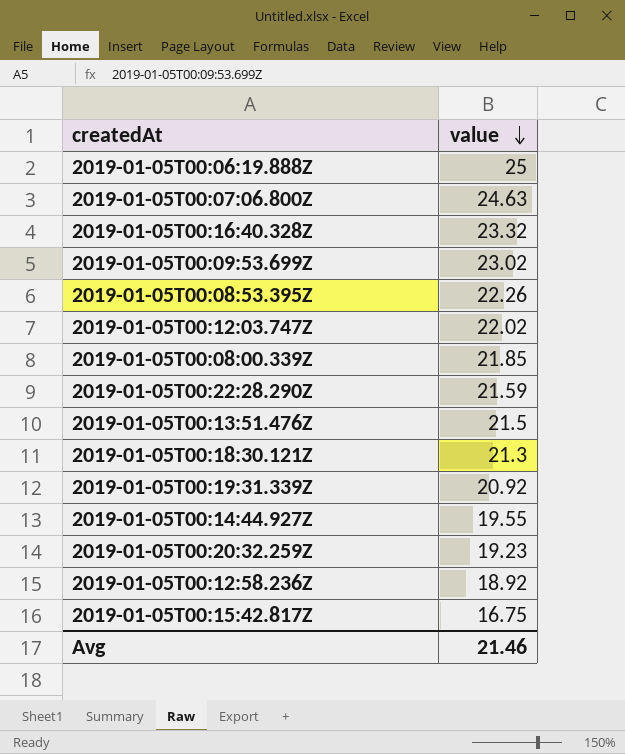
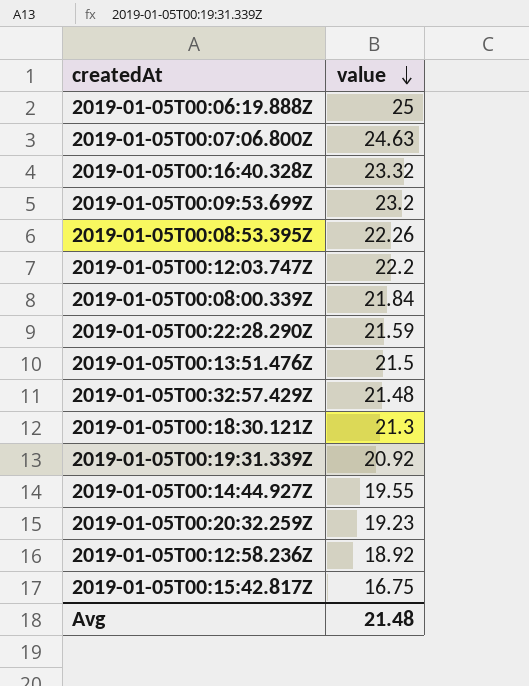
2019-01-05T00:09:53.699Z | value: 23.02 -> 23.2
2019-01-05T00:12:03.747Z | value: 22.02 -> 22.2
2019-01-05T00:08:00.339Z | value: 21.85 -> 21.84
row 2019-01-05T00:32:57.429Z: none -> 21.48
Avg | value: 21.46 -> 21.48

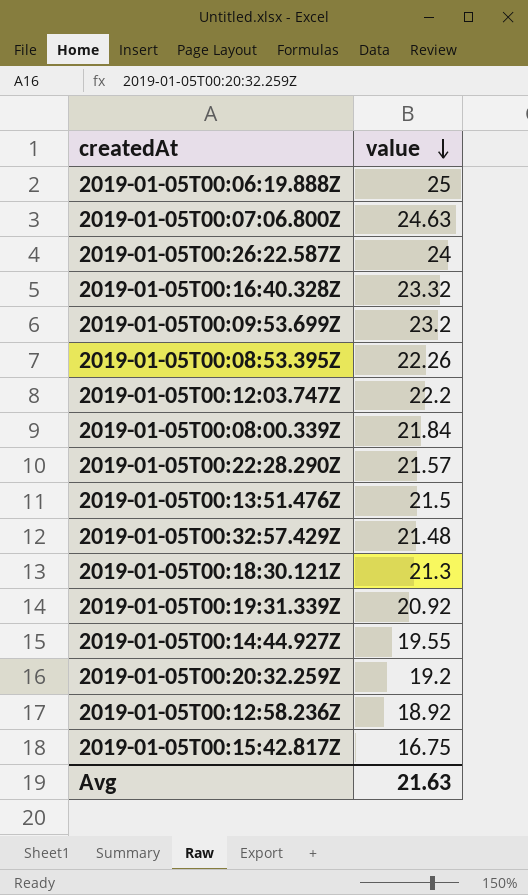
row 2019-01-05T00:26:22.587Z: none -> 24
2019-01-05T00:22:28.290Z | value: 21.59 -> 21.57
2019-01-05T00:20:32.259Z | value: 19.23 -> 19.2
Avg | value: 21.48 -> 21.63

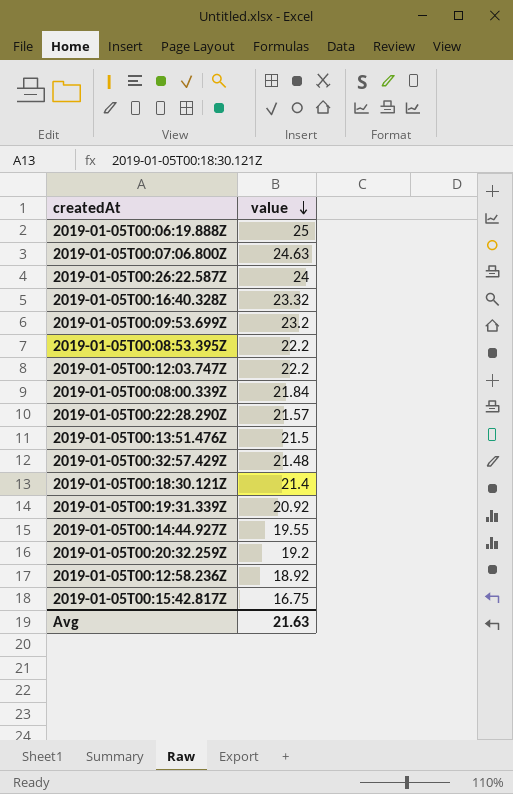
2019-01-05T00:08:53.395Z | value: 22.26 -> 22.2
2019-01-05T00:18:30.121Z | value: 21.3 -> 21.4

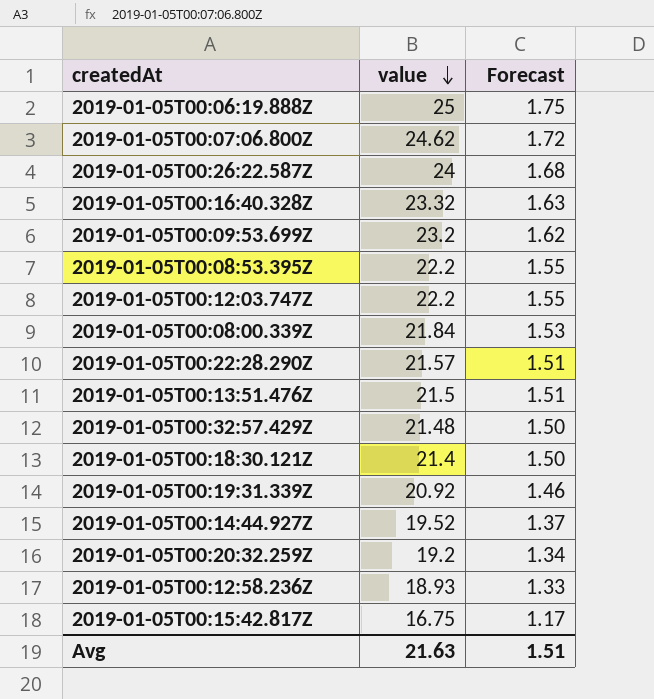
column Forecast | formula: none -> [value] * 0.07
2019-01-05T00:07:06.800Z | value: 24.63 -> 24.62
2019-01-05T00:14:44.927Z | value: 19.55 -> 19.52
2019-01-05T00:12:58.236Z | value: 18.92 -> 18.93

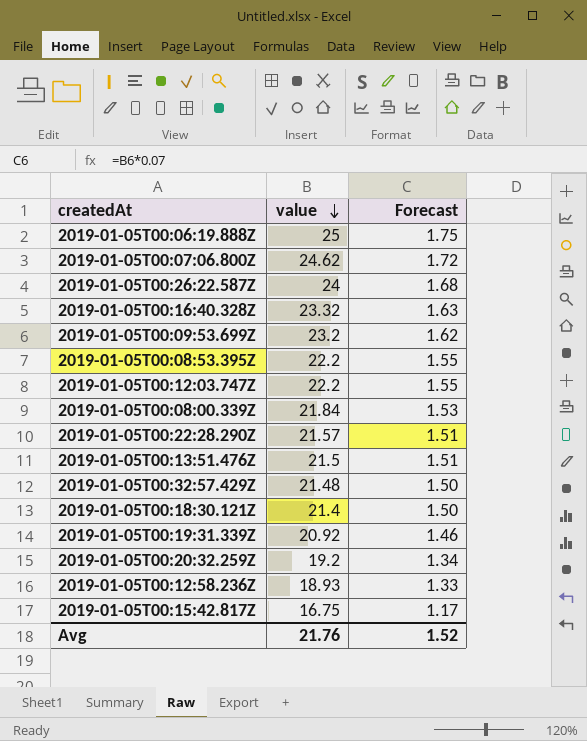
row 2019-01-05T00:14:44.927Z: 19.52 | 1.37 -> none
Avg | value: 21.63 -> 21.76
Avg | Forecast: 1.51 -> 1.52

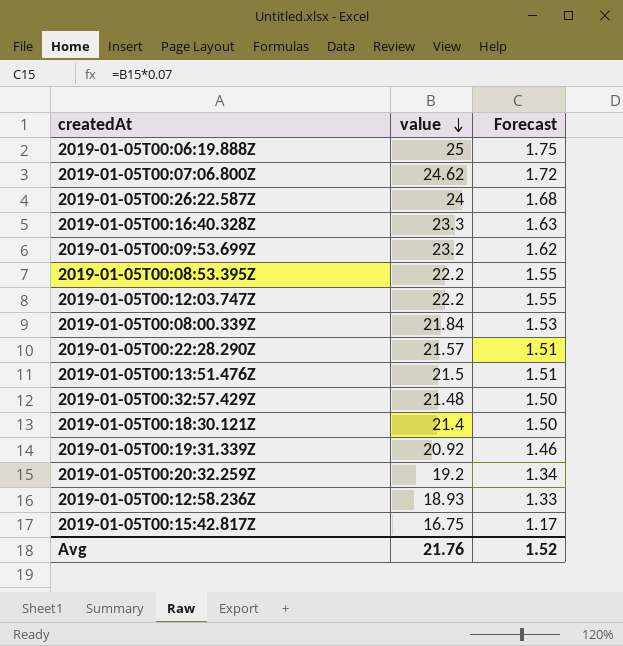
2019-01-05T00:16:40.328Z | value: 23.32 -> 23.3

